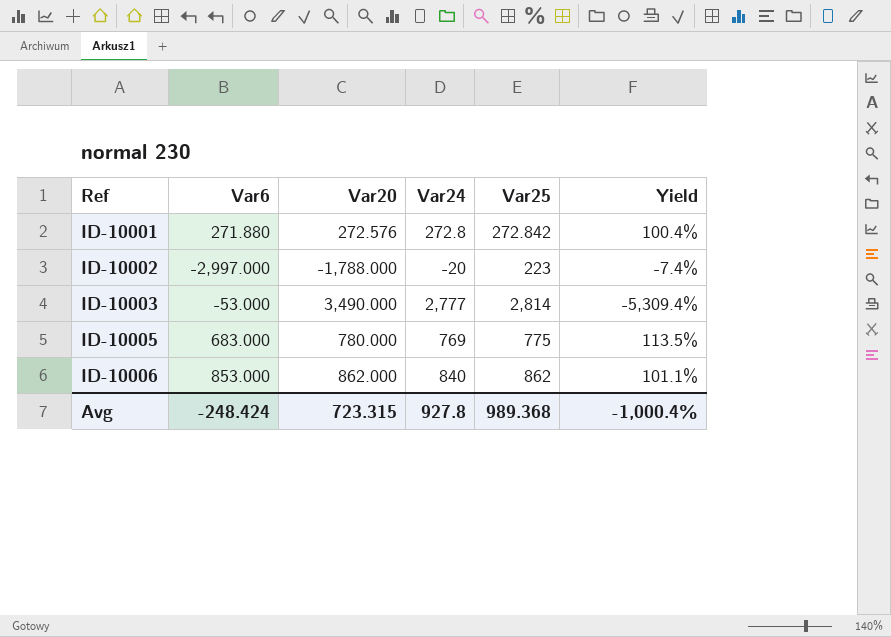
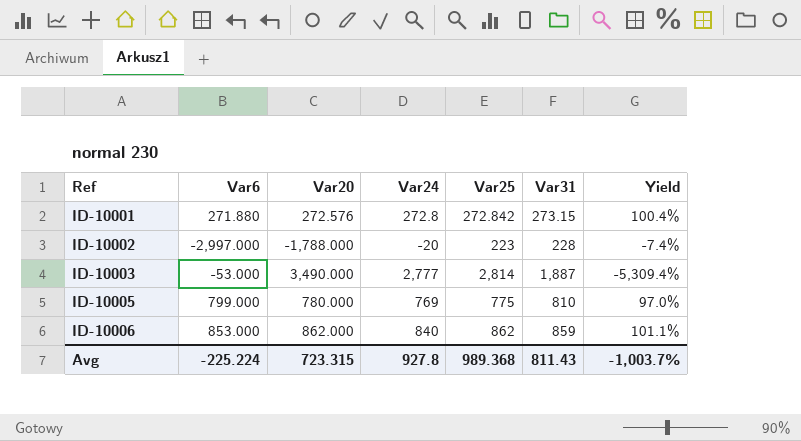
column Var31 | position: none -> 6
ID-10005 | Var6: 683.000 -> 799.000
ID-10005 | Yield: 113.5% -> 97.0%
Avg | Var6: -248.424 -> -225.224
Avg | Yield: -1,000.4% -> -1,003.7%

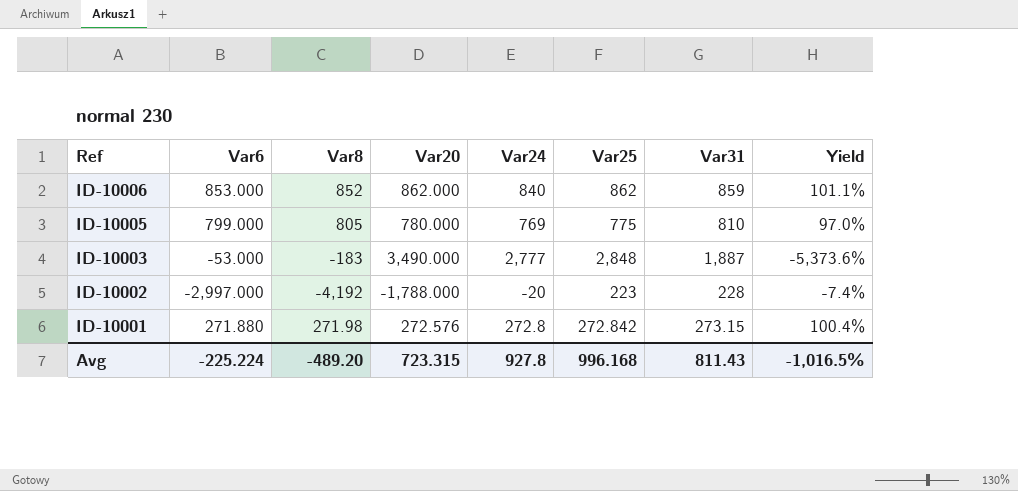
row order: Ref ascending -> Ref descending
column Var8 | position: none -> 3
ID-10003 | Var25: 2,814 -> 2,848
ID-10003 | Yield: -5,309.4% -> -5,373.6%
Avg | Var25: 989.368 -> 996.168
Avg | Yield: -1,003.7% -> -1,016.5%

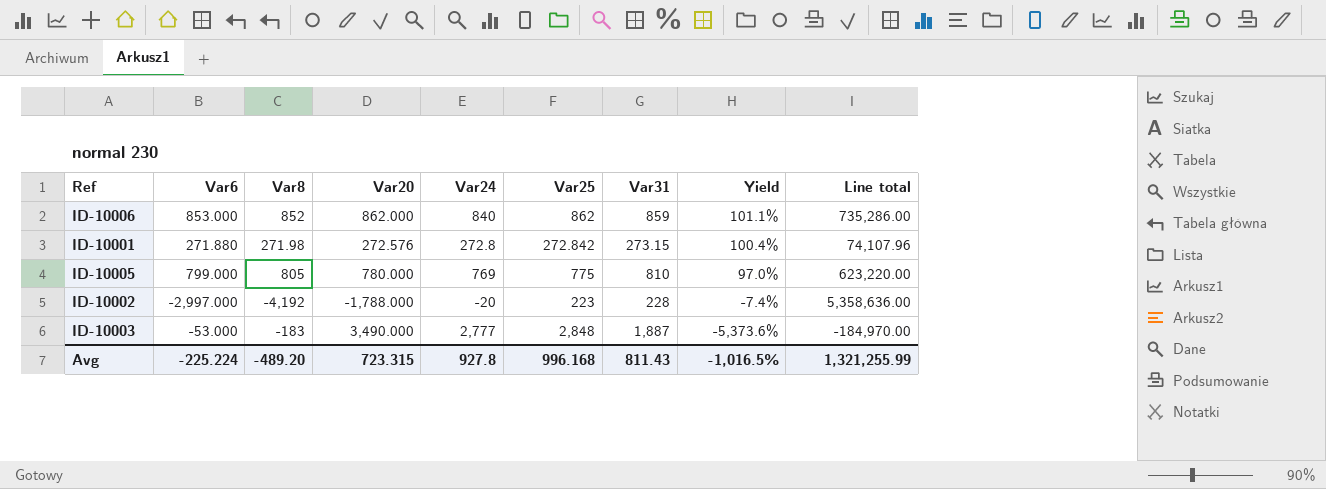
row order: Ref descending -> Yield descending
column Line total | formula: none -> [Var6] * [Var20]

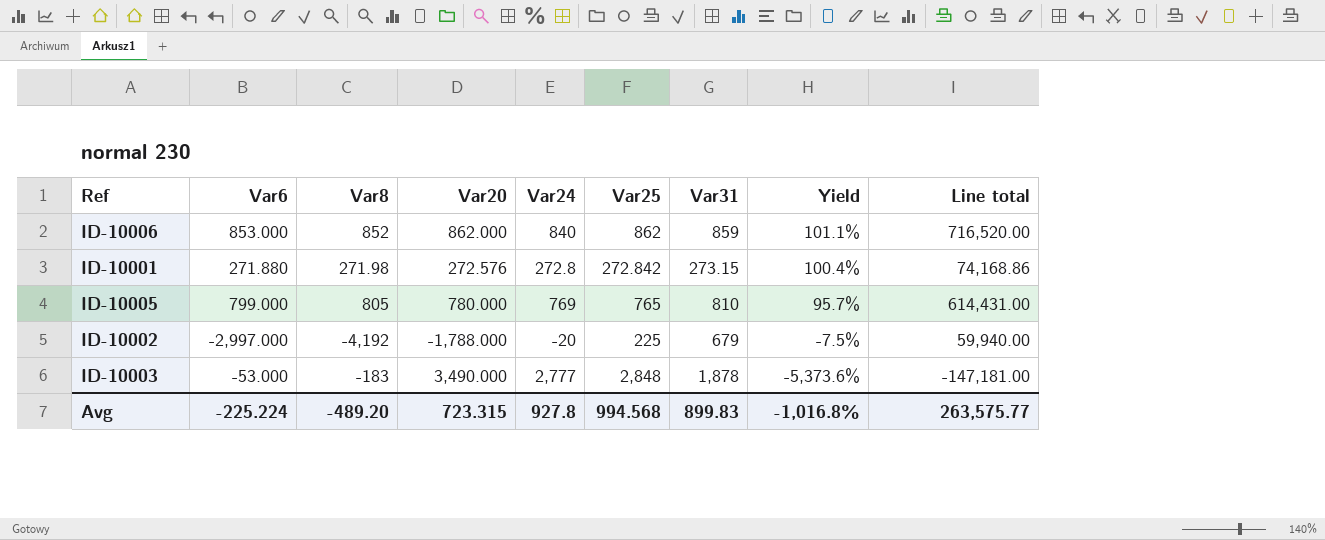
column Line total | formula: [Var6] * [Var20] -> [Var6] * [Var24]
ID-10005 | Var25: 775 -> 765
ID-10005 | Yield: 97.0% -> 95.7%
ID-10002 | Var25: 223 -> 225
ID-10002 | Var31: 228 -> 679
ID-10002 | Yield: -7.4% -> -7.5%
ID-10003 | Var31: 1,887 -> 1,878
Avg | Var25: 996.168 -> 994.568
Avg | Var31: 811.43 -> 899.83
Avg | Yield: -1,016.5% -> -1,016.8%
Avg | Line total: 1,321,255.99 -> 263,575.77

